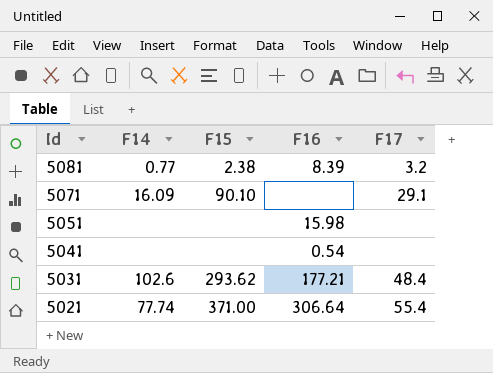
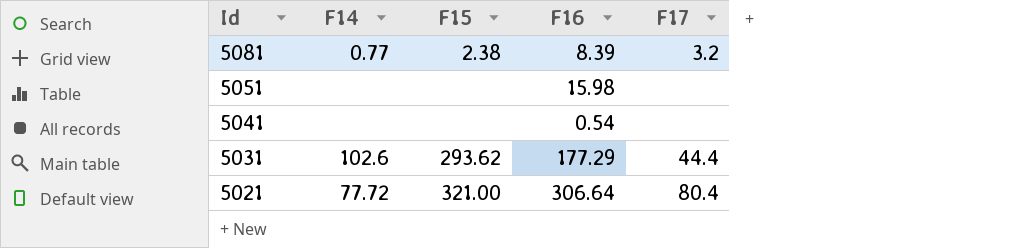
row 5071: 16.09 | 90.10 | none | 29.1 -> none
5031 | F16: 177.21 -> 177.29
5031 | F17: 48.4 -> 44.4
5021 | F14: 77.74 -> 77.72
5021 | F15: 371.00 -> 321.00
5021 | F17: 55.4 -> 80.4

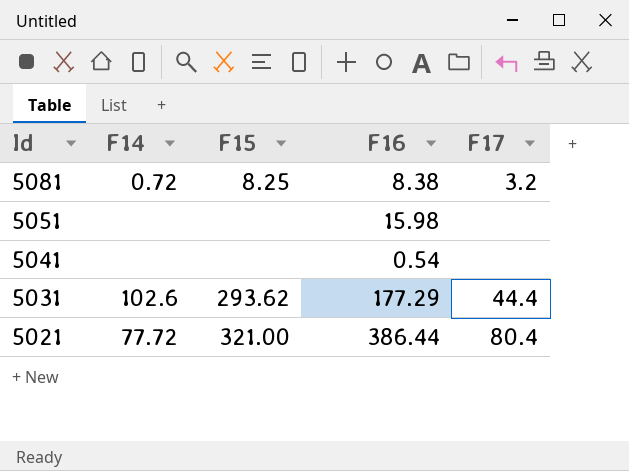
5081 | F14: 0.77 -> 0.72
5081 | F15: 2.38 -> 8.25
5081 | F16: 8.39 -> 8.38
5021 | F16: 306.64 -> 386.44

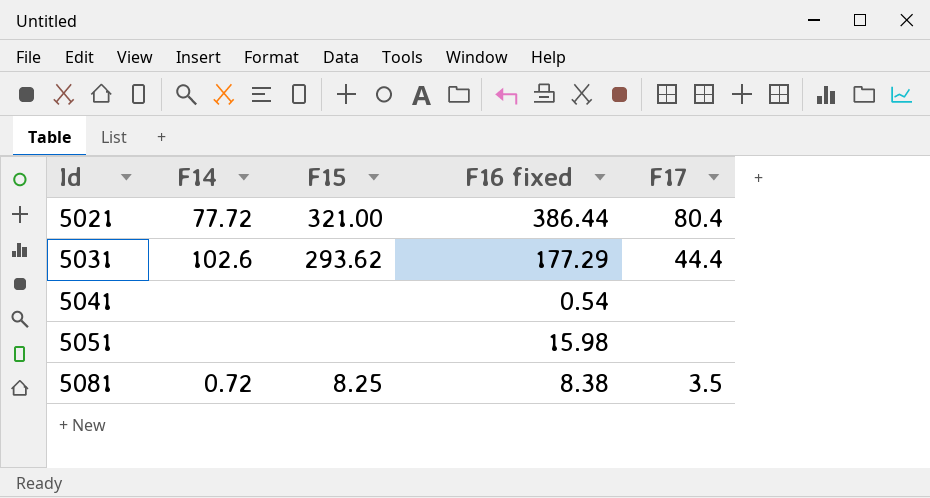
row order: Id descending -> Id ascending
column name: F16 -> F16 fixed
5081 | F17: 3.2 -> 3.5

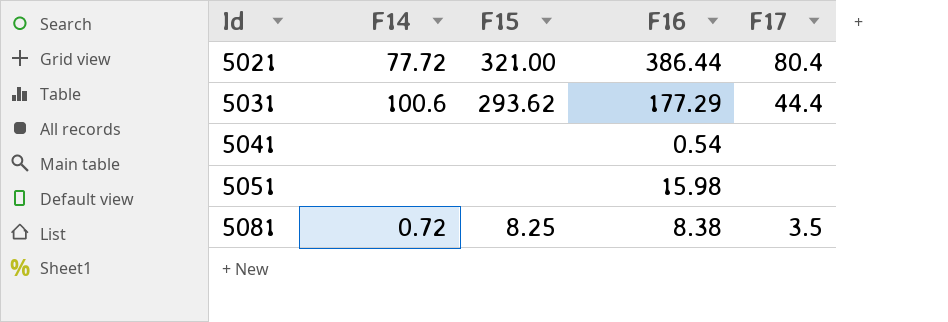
column name: F16 fixed -> F16
5031 | F14: 102.6 -> 100.6

